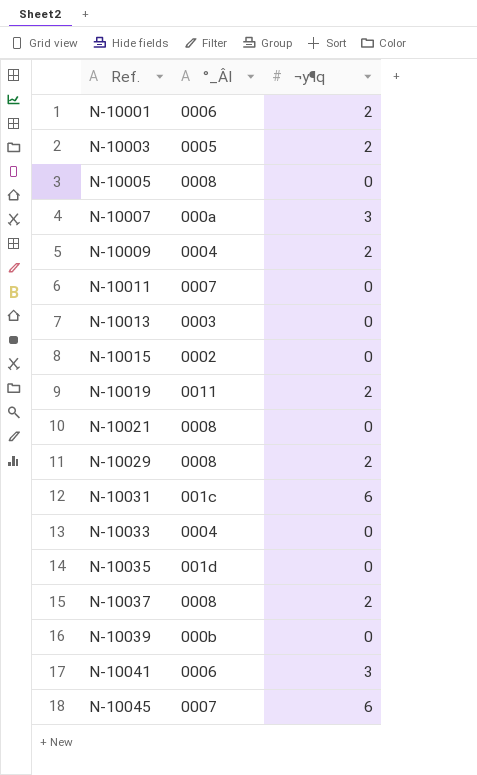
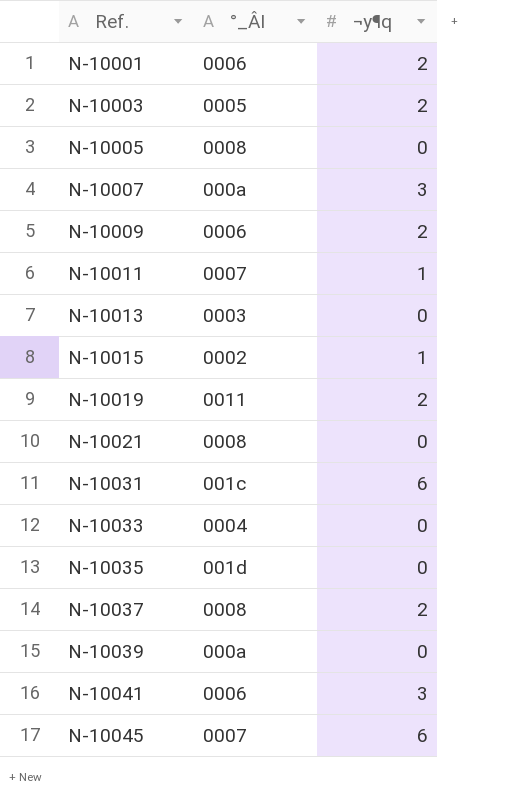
row N-10029: 0008 | 2 -> none
N-10009 | °_ÂI: 0004 -> 0006
N-10011 | ¬y¶q: 0 -> 1
N-10015 | ¬y¶q: 0 -> 1
N-10039 | °_ÂI: 000b -> 000a

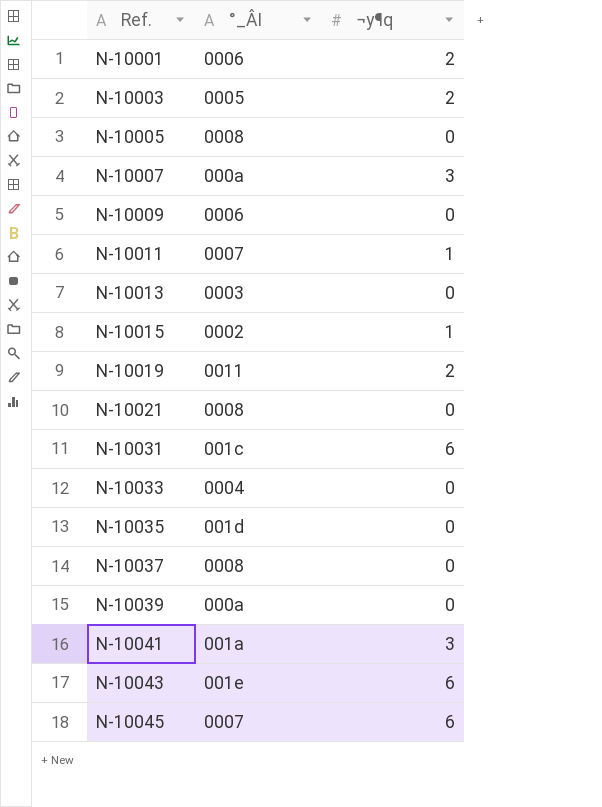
N-10009 | ¬y¶q: 2 -> 0
N-10037 | ¬y¶q: 2 -> 0
N-10041 | °_ÂI: 0006 -> 001a
row N-10043: none -> 001e | 6

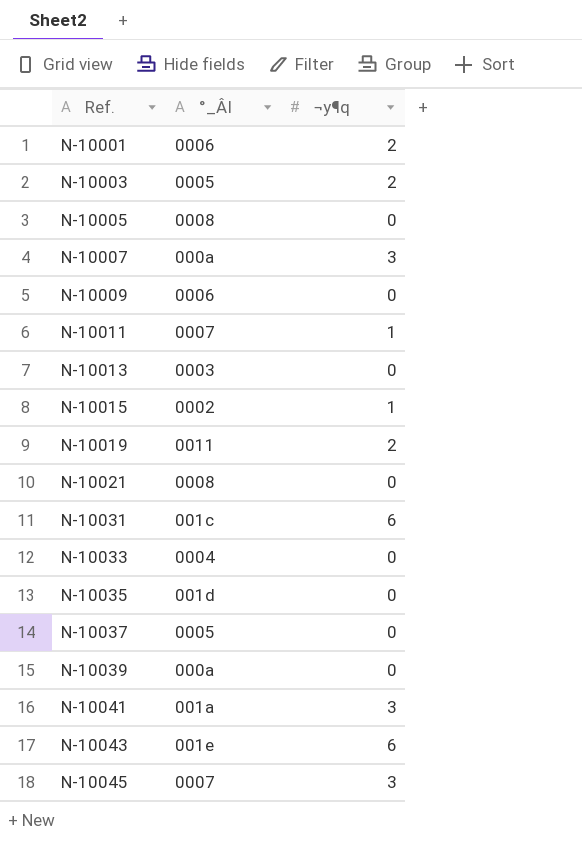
N-10037 | °_ÂI: 0008 -> 0005
N-10045 | ¬y¶q: 6 -> 3

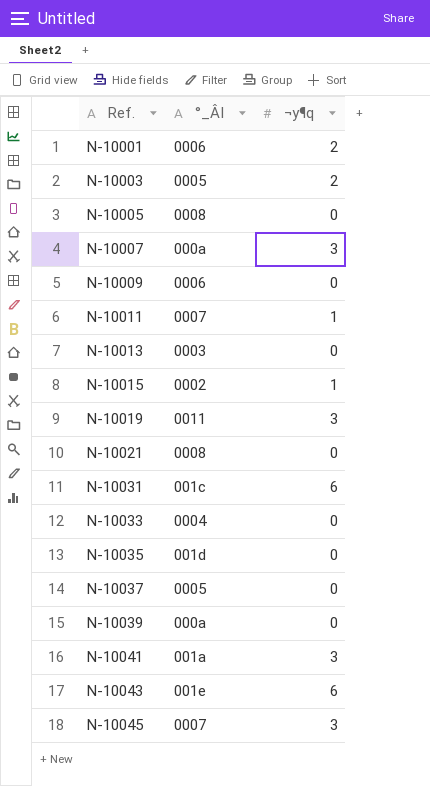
N-10019 | ¬y¶q: 2 -> 3

